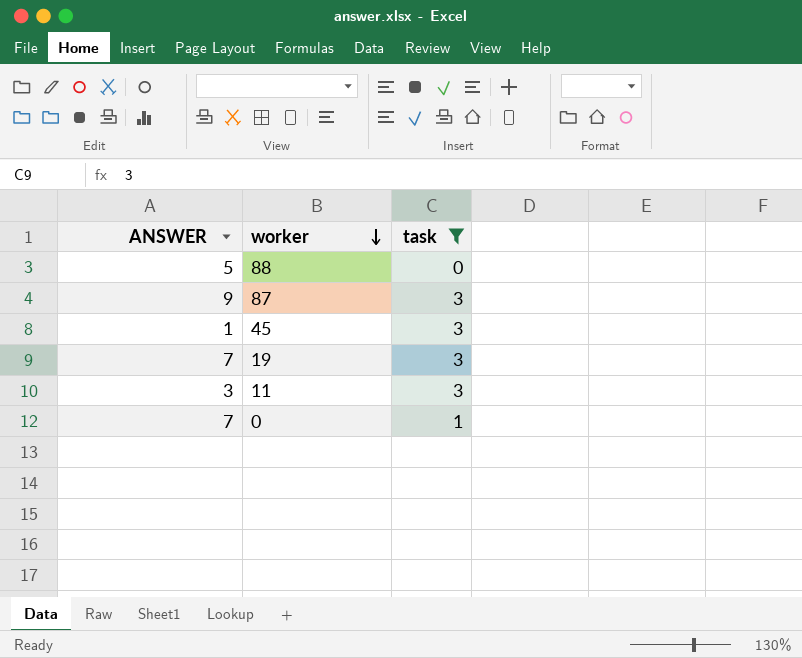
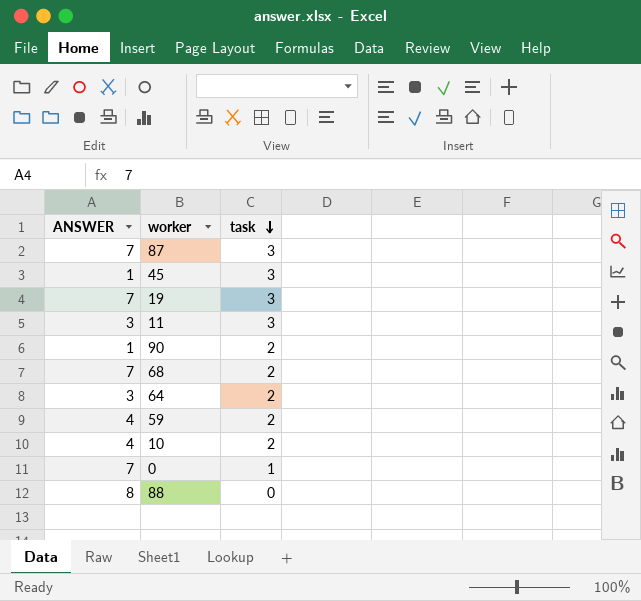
filter: task != 2 -> none
row order: worker descending -> task descending
87 | ANSWER: 9 -> 7
88 | ANSWER: 5 -> 8

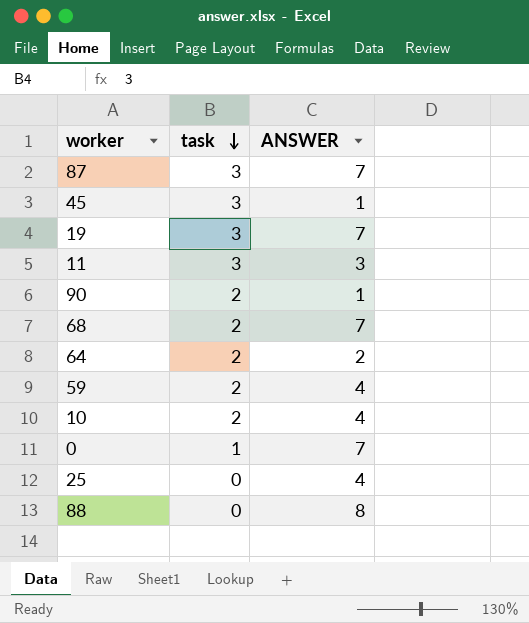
column ANSWER | position: 1 -> 3
64 | ANSWER: 3 -> 2
row 25: none -> 0 | 4

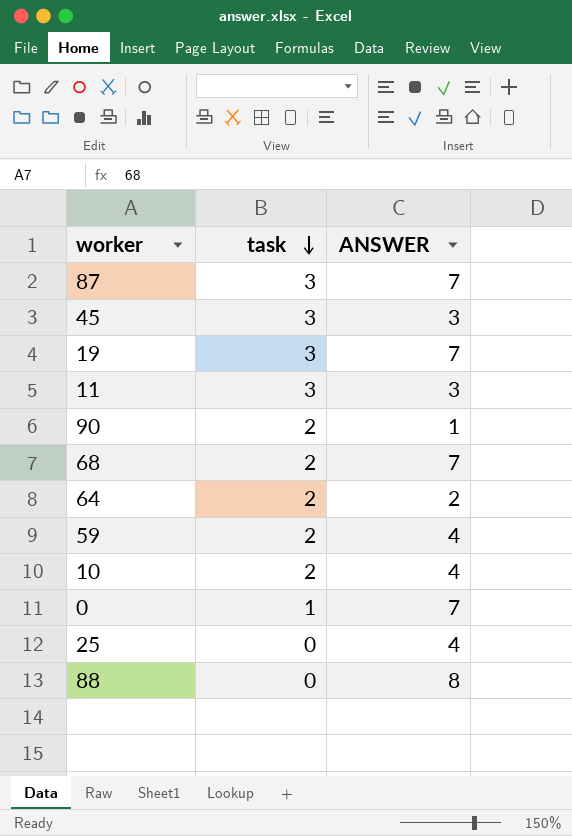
45 | ANSWER: 1 -> 3

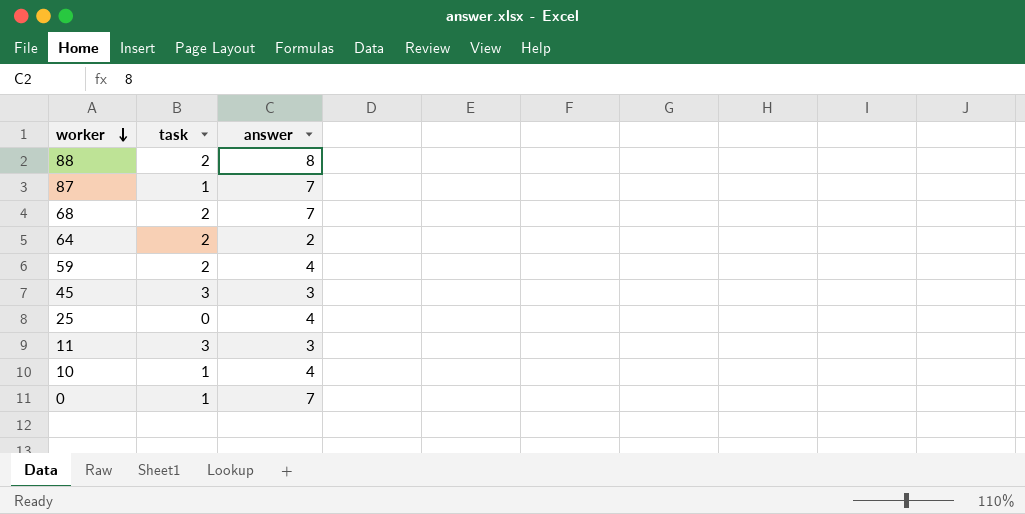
row order: task descending -> worker descending
column name: ANSWER -> answer
row 19: 3 | 7 -> none
row 90: 2 | 1 -> none
88 | task: 0 -> 2
87 | task: 3 -> 1
10 | task: 2 -> 1

